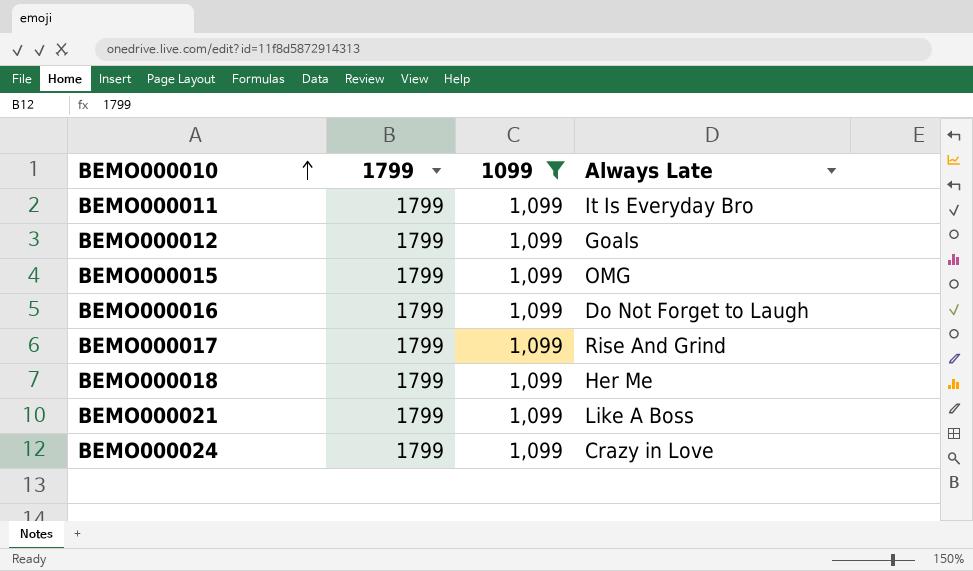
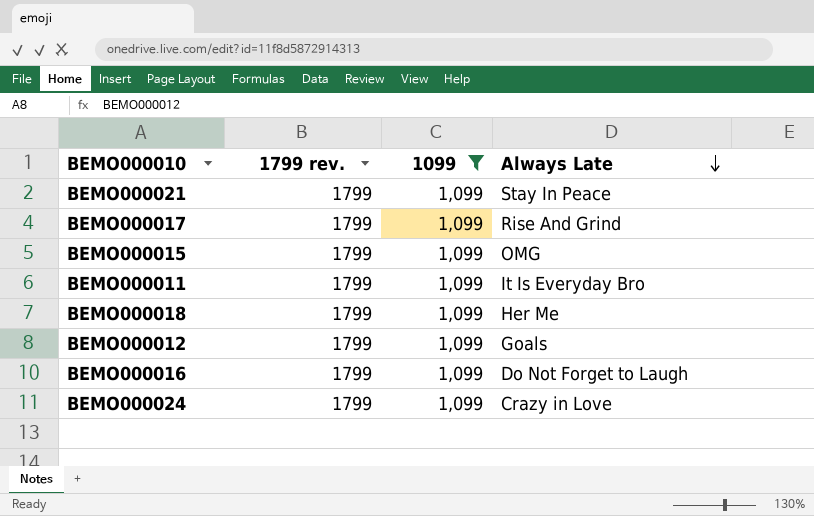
row order: BEMO000010 ascending -> Always Late descending
column name: 1799 -> 1799 rev.
BEMO000021 | Always Late: Like A Boss -> Stay In Peace

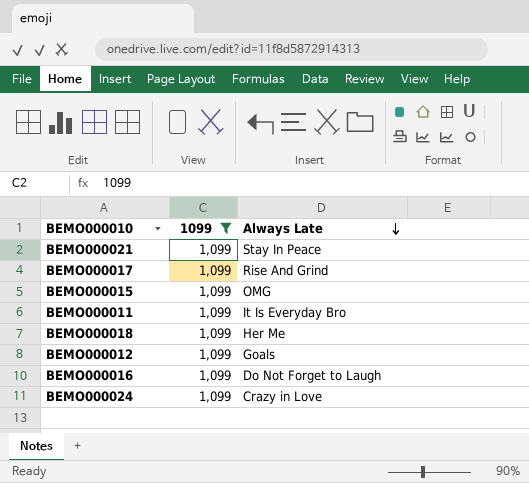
column 1799 rev. | position: 2 -> none

